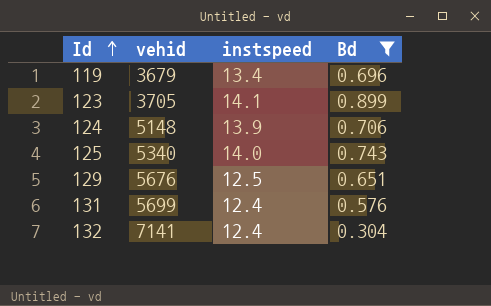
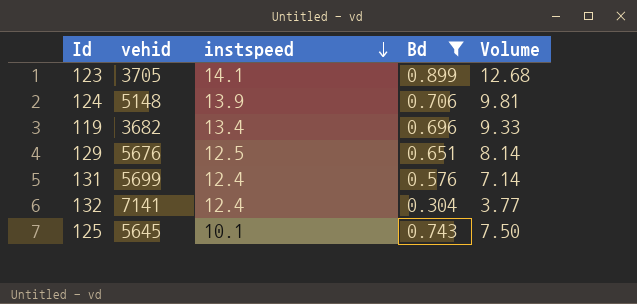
row order: Id ascending -> instspeed descending
column Volume | formula: none -> [instspeed] * [Bd]
119 | vehid: 3679 -> 3682
125 | vehid: 5340 -> 5645
125 | instspeed: 14.0 -> 10.1

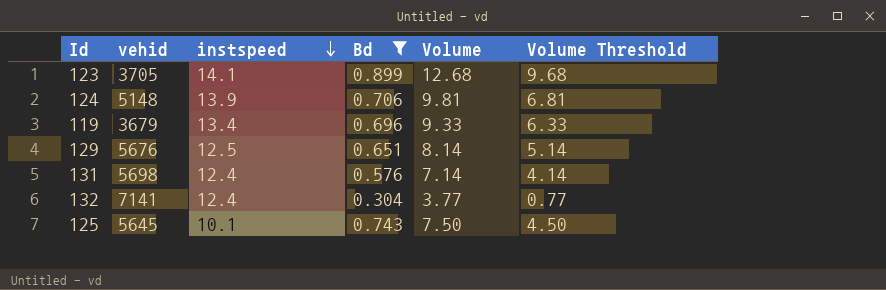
column Volume Threshold | formula: none -> [Volume] - 3
119 | vehid: 3682 -> 3679
131 | vehid: 5699 -> 5698

